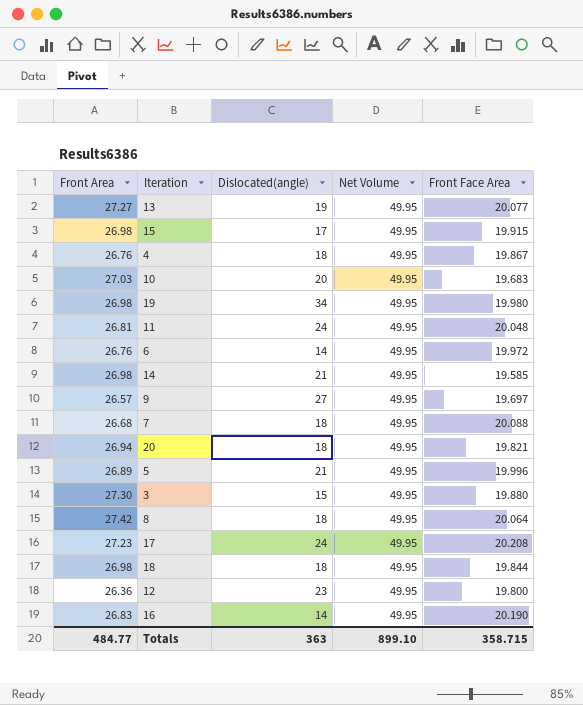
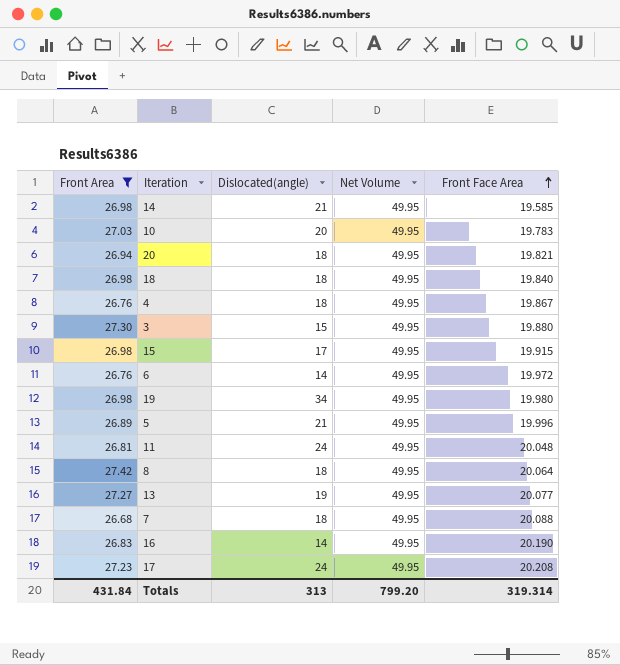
filter: none -> Front Area >= 26.68
row order: none -> Front Face Area ascending
10 | Front Face Area: 19.683 -> 19.783
18 | Front Face Area: 19.844 -> 19.840
Totals | Front Area: 484.77 -> 431.84
Totals | Dislocated(angle): 363 -> 313
Totals | Net Volume: 899.10 -> 799.20
Totals | Front Face Area: 358.715 -> 319.314

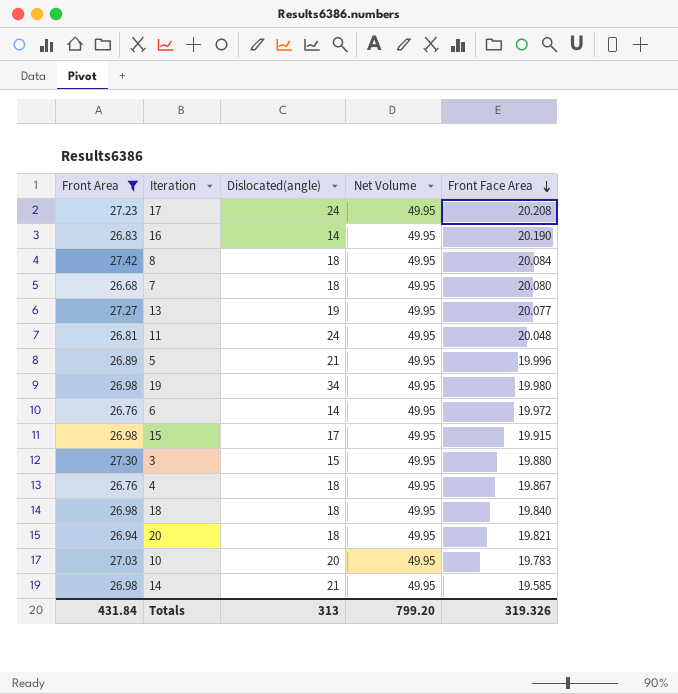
row order: Front Face Area ascending -> Front Face Area descending
8 | Front Face Area: 20.064 -> 20.084
7 | Front Face Area: 20.088 -> 20.080
Totals | Front Face Area: 319.314 -> 319.326

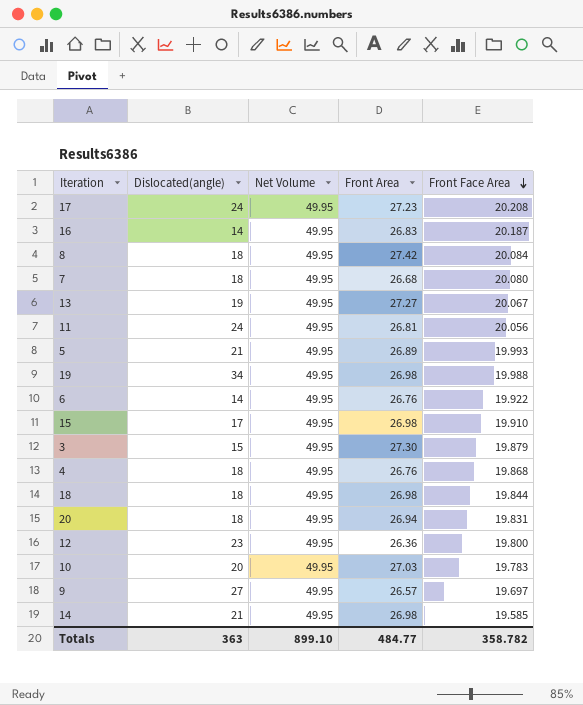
filter: Front Area >= 26.68 -> none
column Front Area | position: 1 -> 4
16 | Front Face Area: 20.190 -> 20.187
13 | Front Face Area: 20.077 -> 20.067
11 | Front Face Area: 20.048 -> 20.056
5 | Front Face Area: 19.996 -> 19.993
19 | Front Face Area: 19.980 -> 19.988
6 | Front Face Area: 19.972 -> 19.922
15 | Front Face Area: 19.915 -> 19.910
3 | Front Face Area: 19.880 -> 19.879
4 | Front Face Area: 19.867 -> 19.868
18 | Front Face Area: 19.840 -> 19.844
20 | Front Face Area: 19.821 -> 19.831
Totals | Dislocated(angle): 313 -> 363
Totals | Net Volume: 799.20 -> 899.10
Totals | Front Area: 431.84 -> 484.77
Totals | Front Face Area: 319.326 -> 358.782

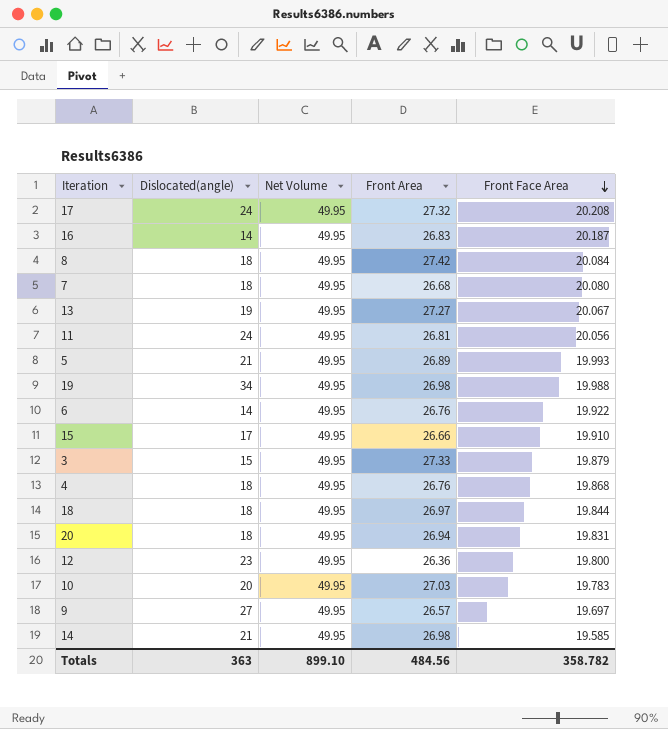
17 | Front Area: 27.23 -> 27.32
15 | Front Area: 26.98 -> 26.66
3 | Front Area: 27.30 -> 27.33
18 | Front Area: 26.98 -> 26.97
Totals | Front Area: 484.77 -> 484.56

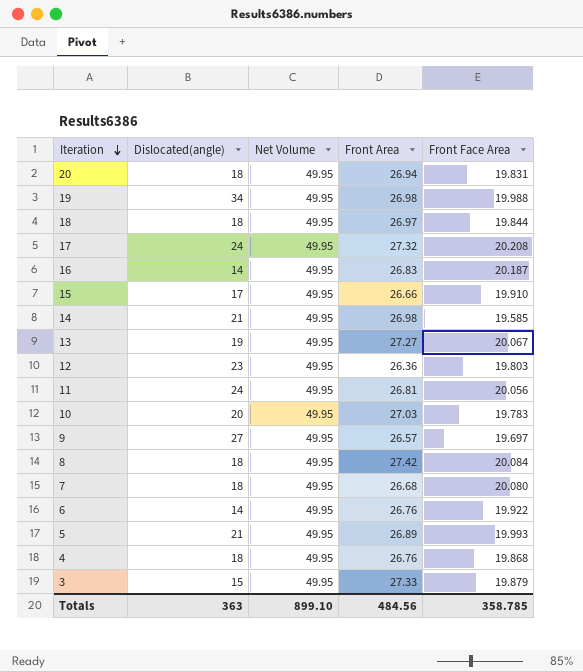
row order: Front Face Area descending -> Iteration descending
12 | Front Face Area: 19.800 -> 19.803
Totals | Front Face Area: 358.782 -> 358.785

